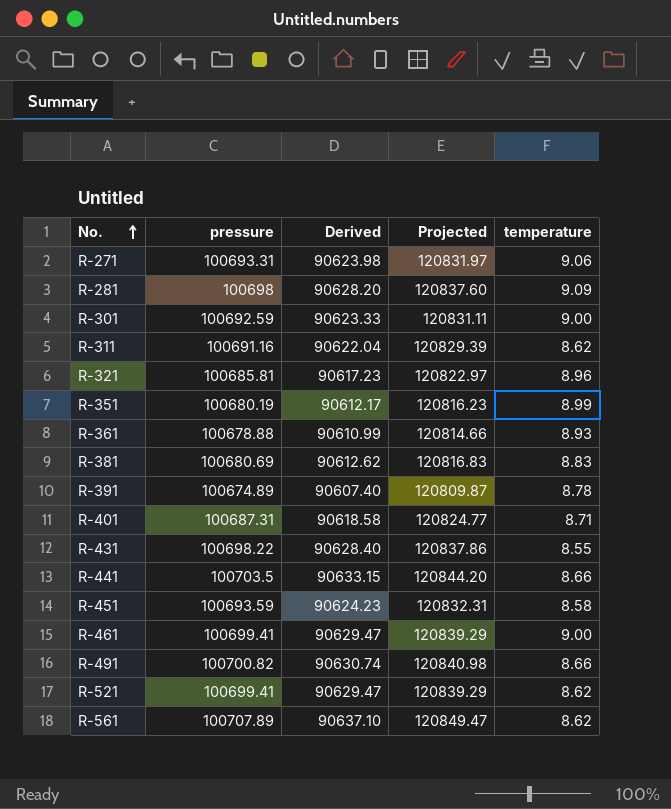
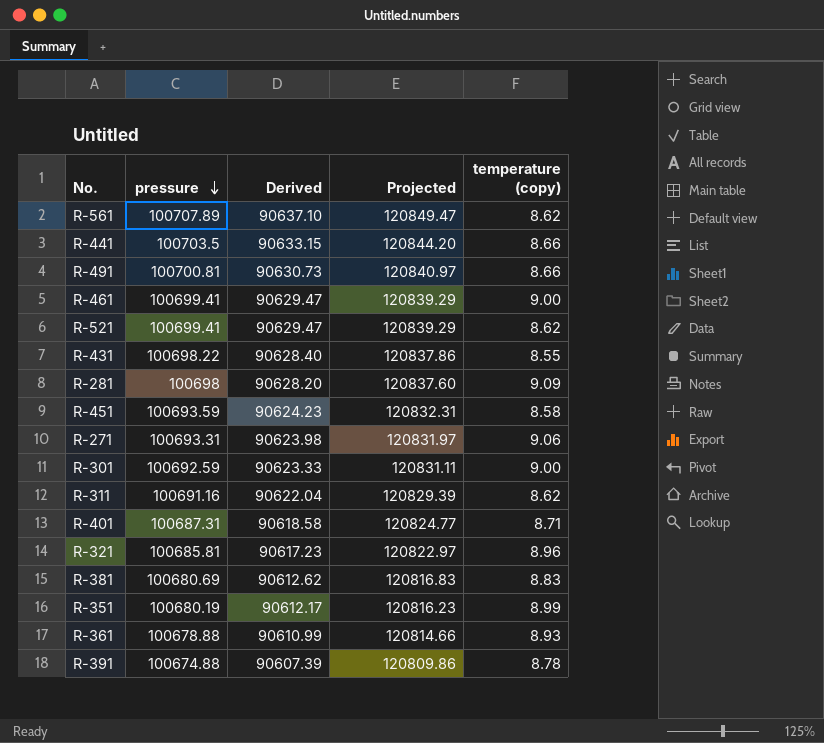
row order: No. ascending -> pressure descending
column name: temperature -> temperature (copy)
R-491 | pressure: 100700.82 -> 100700.81
R-491 | Derived: 90630.74 -> 90630.73
R-491 | Projected: 120840.98 -> 120840.97
R-391 | pressure: 100674.89 -> 100674.88
R-391 | Derived: 90607.40 -> 90607.39
R-391 | Projected: 120809.87 -> 120809.86

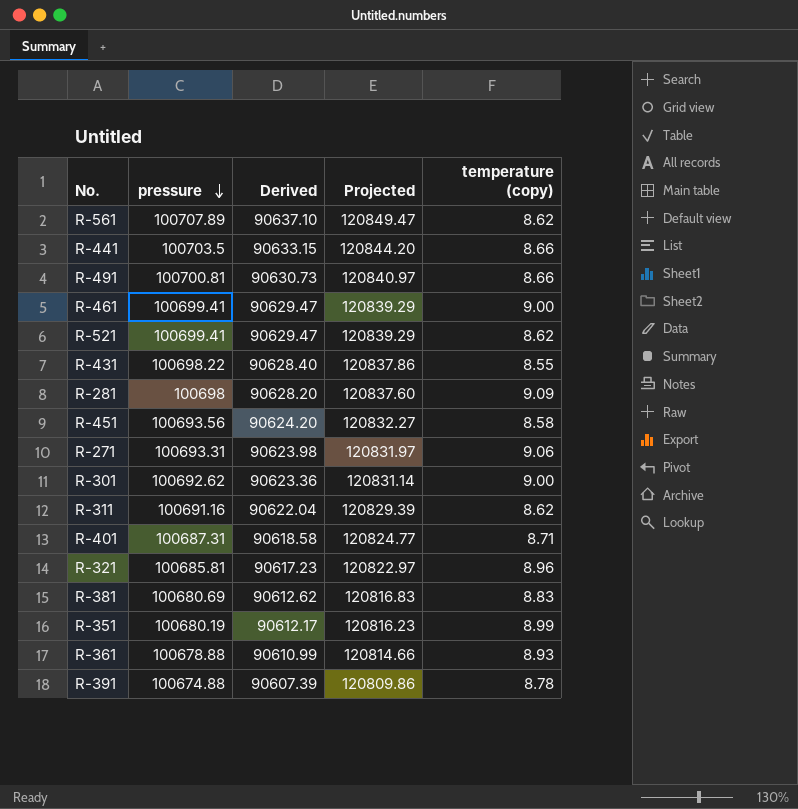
R-451 | pressure: 100693.59 -> 100693.56
R-451 | Derived: 90624.23 -> 90624.20
R-451 | Projected: 120832.31 -> 120832.27
R-301 | pressure: 100692.59 -> 100692.62
R-301 | Derived: 90623.33 -> 90623.36
R-301 | Projected: 120831.11 -> 120831.14

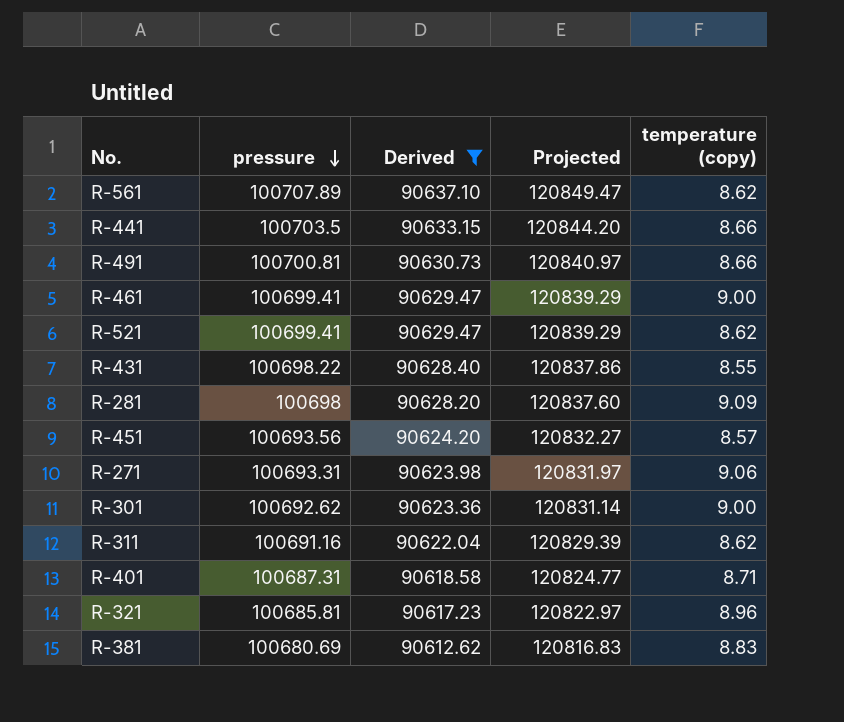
filter: none -> Derived >= 90612.62
R-451 | temperature (copy): 8.58 -> 8.57

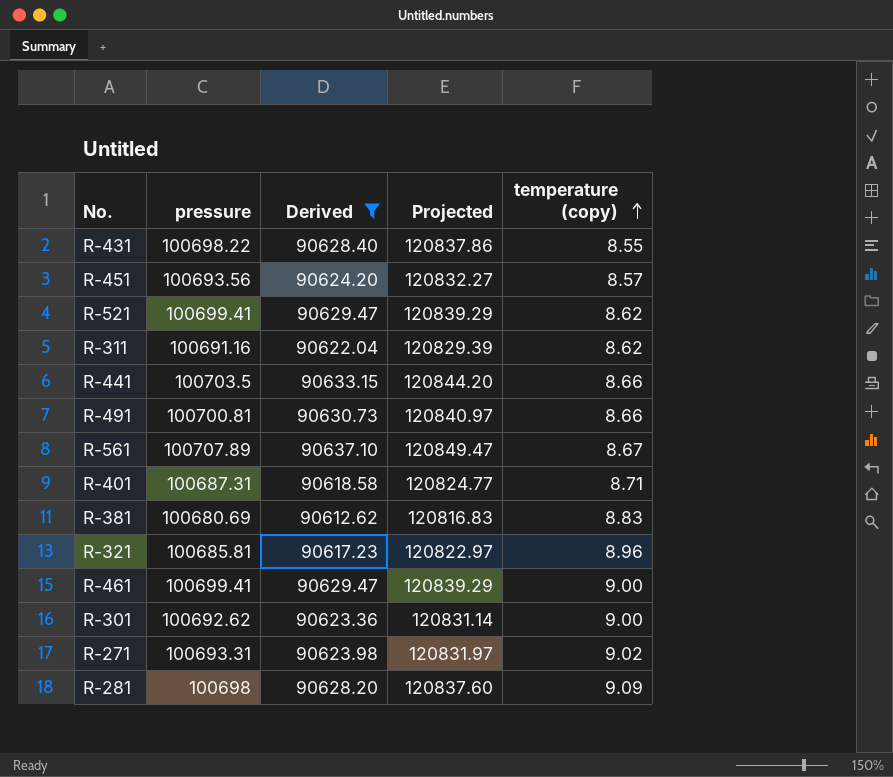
row order: pressure descending -> temperature (copy) ascending
R-561 | temperature (copy): 8.62 -> 8.67
R-271 | temperature (copy): 9.06 -> 9.02

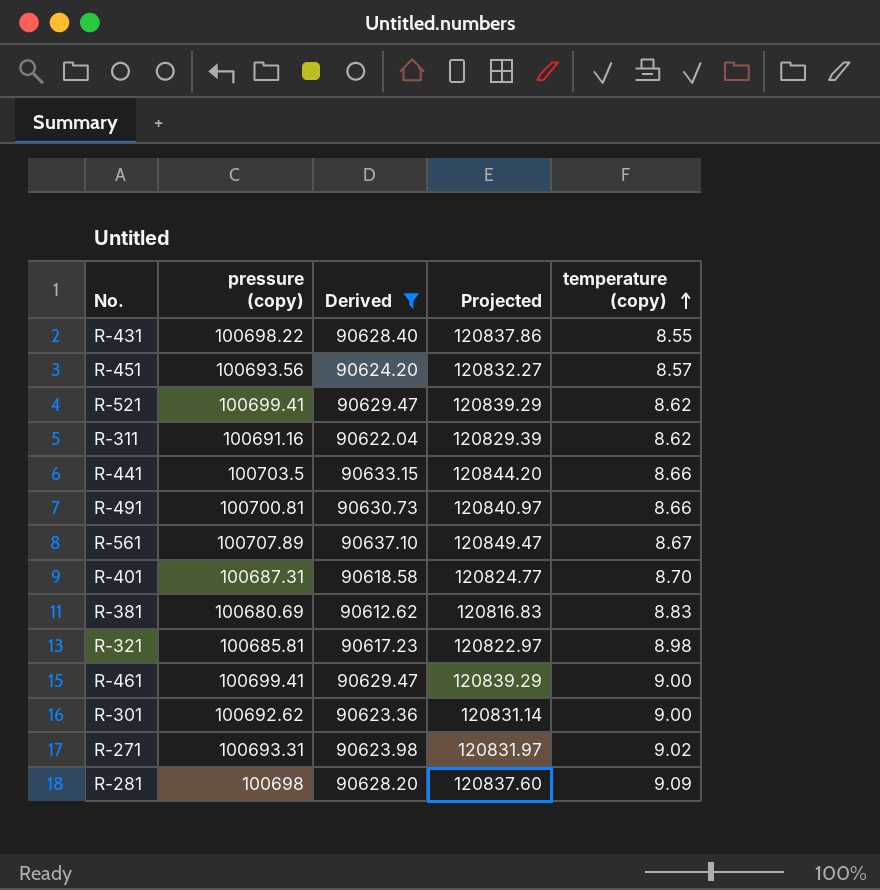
column name: pressure -> pressure (copy)
R-401 | temperature (copy): 8.71 -> 8.70
R-321 | temperature (copy): 8.96 -> 8.98

